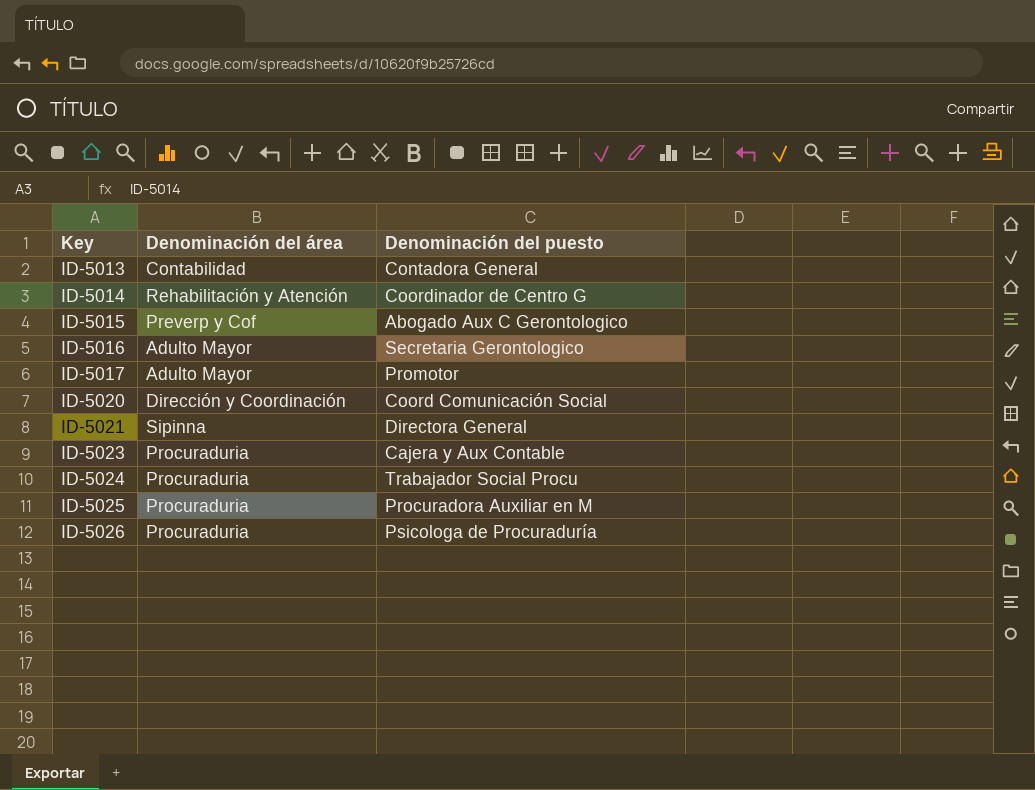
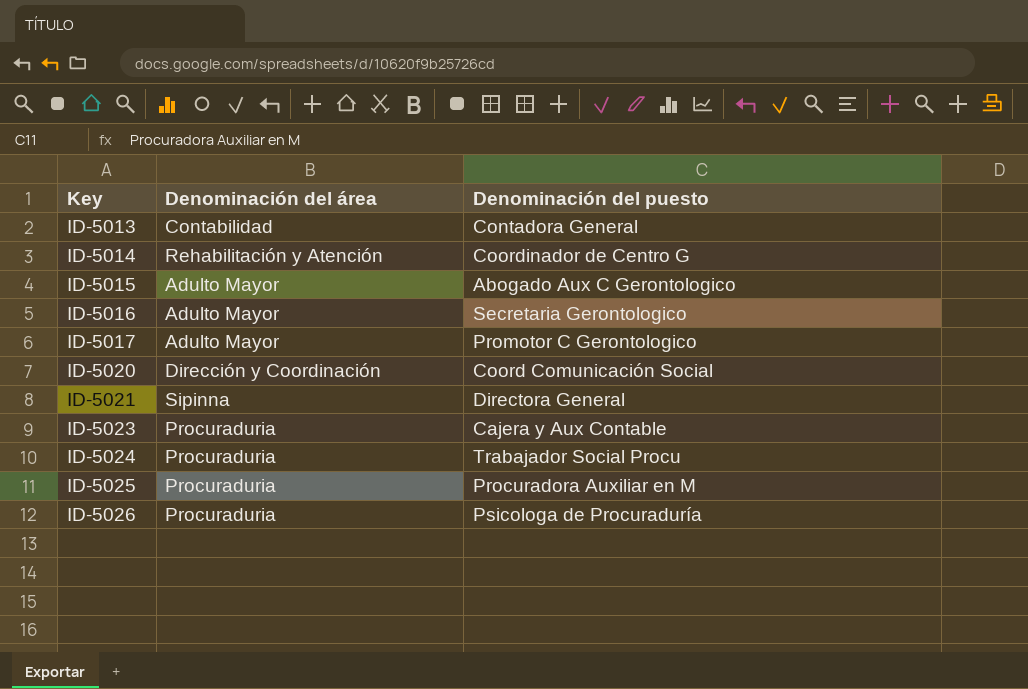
ID-5015 | Denominación del área: Preverp y Cof -> Adulto Mayor
ID-5017 | Denominación del puesto: Promotor -> Promotor C Gerontologico

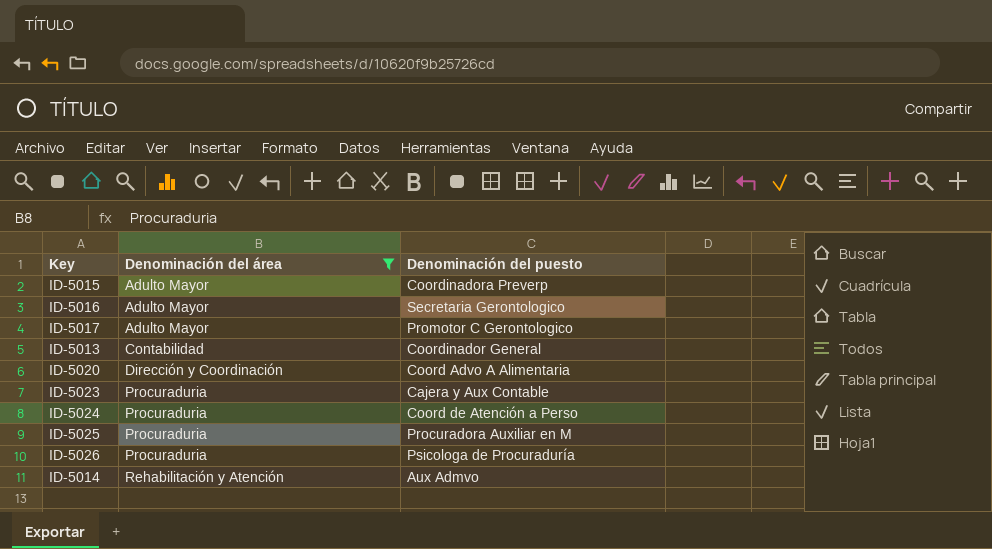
filter: none -> Denominación del área != Sipinna
row order: Key ascending -> Denominación del área ascending
ID-5015 | Denominación del puesto: Abogado Aux C Gerontologico -> Coordinadora Preverp
ID-5013 | Denominación del puesto: Contadora General -> Coordinador General
ID-5020 | Denominación del puesto: Coord Comunicación Social -> Coord Advo A Alimentaria
ID-5024 | Denominación del puesto: Trabajador Social Procu -> Coord de Atención a Perso
ID-5014 | Denominación del puesto: Coordinador de Centro G -> Aux Admvo

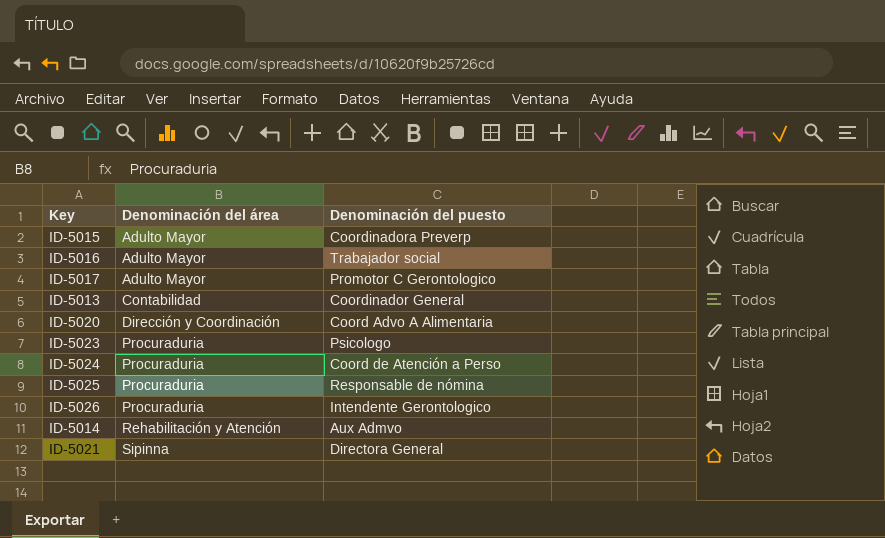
filter: Denominación del área != Sipinna -> none
ID-5016 | Denominación del puesto: Secretaria Gerontologico -> Trabajador social
ID-5023 | Denominación del puesto: Cajera y Aux Contable -> Psicologo
ID-5025 | Denominación del puesto: Procuradora Auxiliar en M -> Responsable de nómina
ID-5026 | Denominación del puesto: Psicologa de Procuraduría -> Intendente Gerontologico

